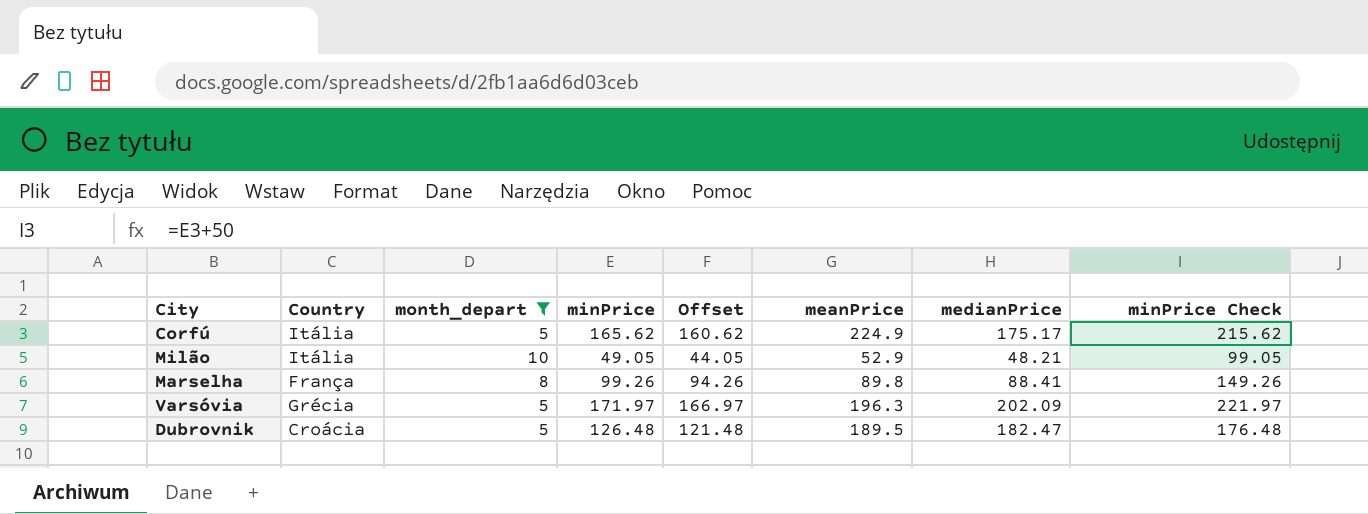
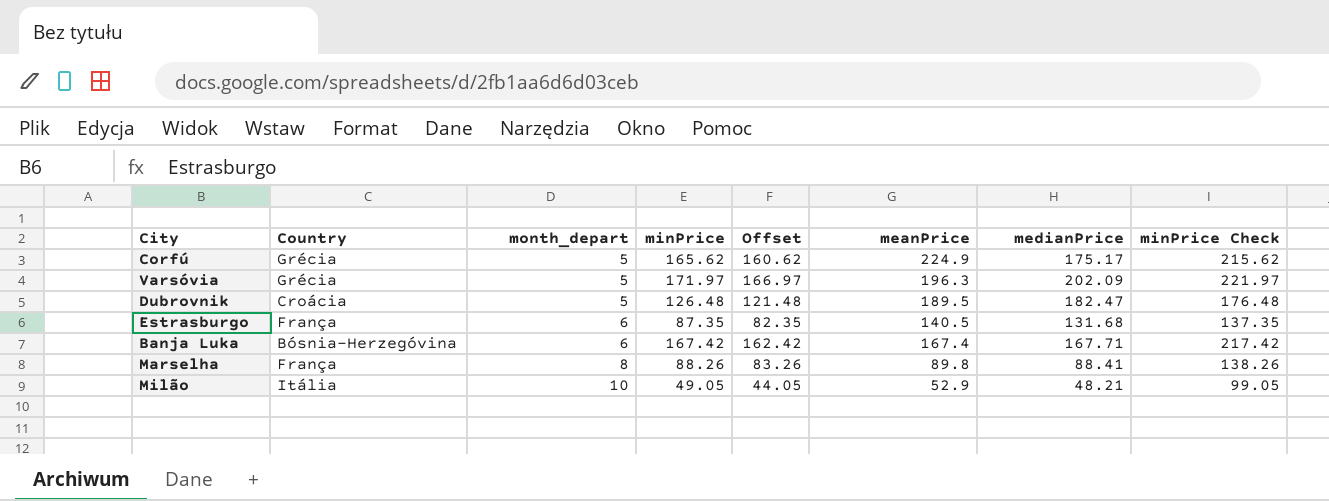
filter: month_depart != 6 -> none
row order: none -> month_depart ascending
Corfú | Country: Itália -> Grécia
Marselha | minPrice: 99.26 -> 88.26
Marselha | Offset: 94.26 -> 83.26
Marselha | minPrice Check: 149.26 -> 138.26

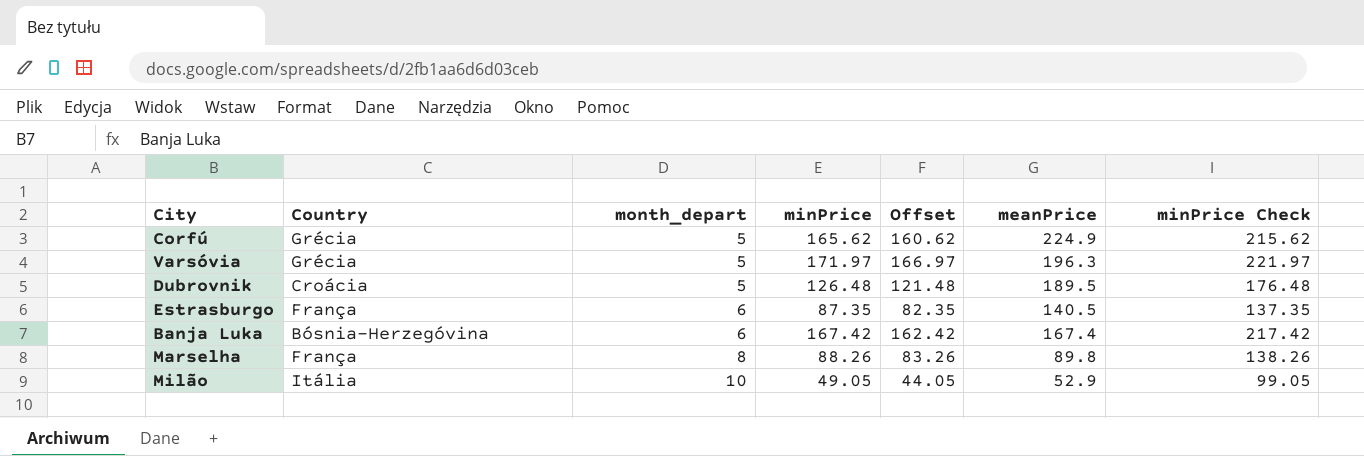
column medianPrice | position: 7 -> none

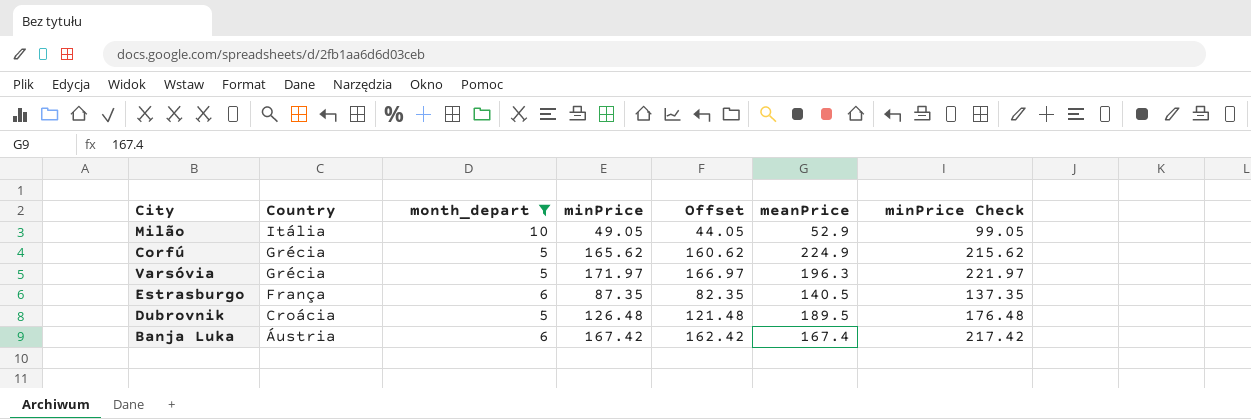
filter: none -> month_depart != 8
row order: month_depart ascending -> Country descending
Banja Luka | Country: Bósnia-Herzegóvina -> Áustria

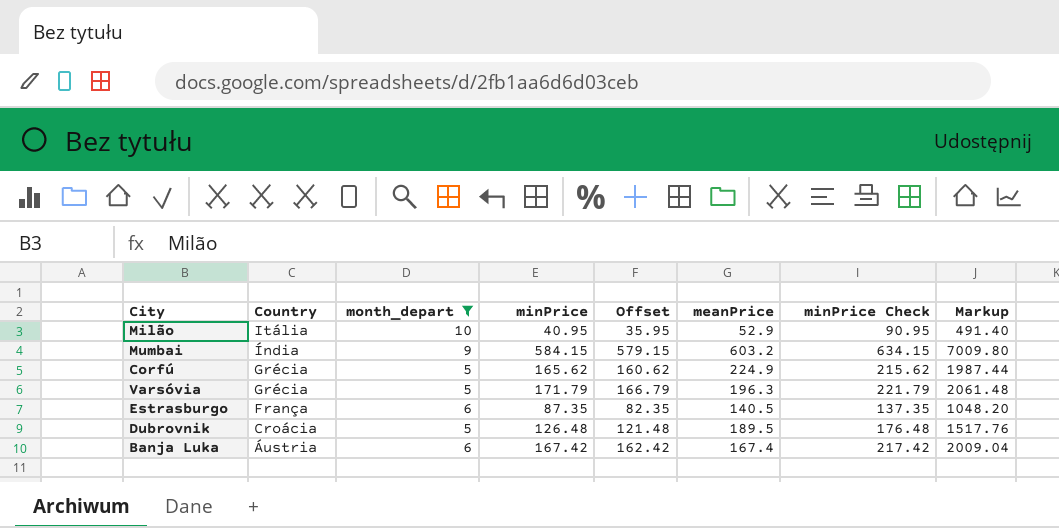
column Markup | formula: none -> [minPrice] * 12
Milão | minPrice: 49.05 -> 40.95
Milão | Offset: 44.05 -> 35.95
Milão | minPrice Check: 99.05 -> 90.95
row Mumbai: none -> Índia | 9 | 584.15 | 579.15 | 603.2 | 634.15 | 7009.80
Varsóvia | minPrice: 171.97 -> 171.79
Varsóvia | Offset: 166.97 -> 166.79
Varsóvia | minPrice Check: 221.97 -> 221.79

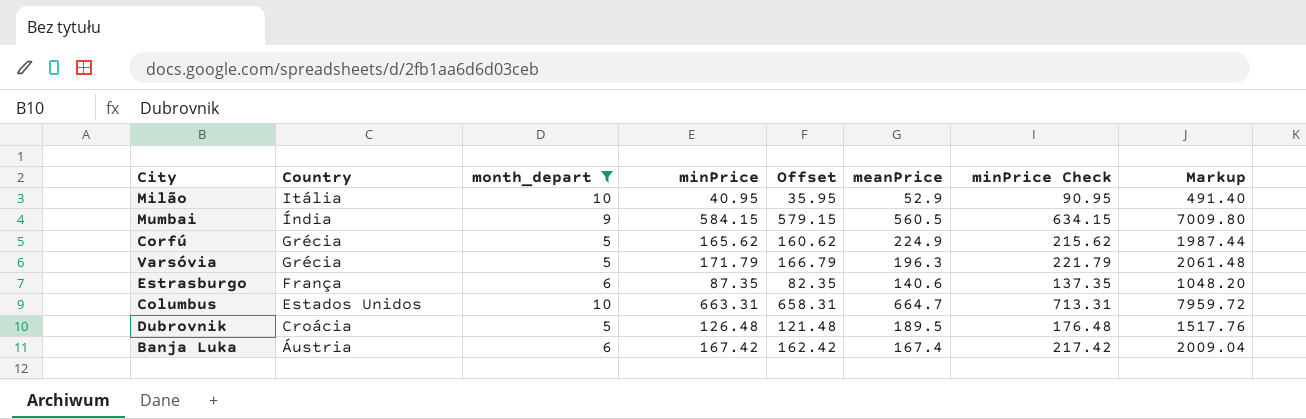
Mumbai | meanPrice: 603.2 -> 560.5
Estrasburgo | meanPrice: 140.5 -> 140.6
row Columbus: none -> Estados Unidos | 10 | 663.31 | 658.31 | 664.7 | 713.31 | 7959.72

